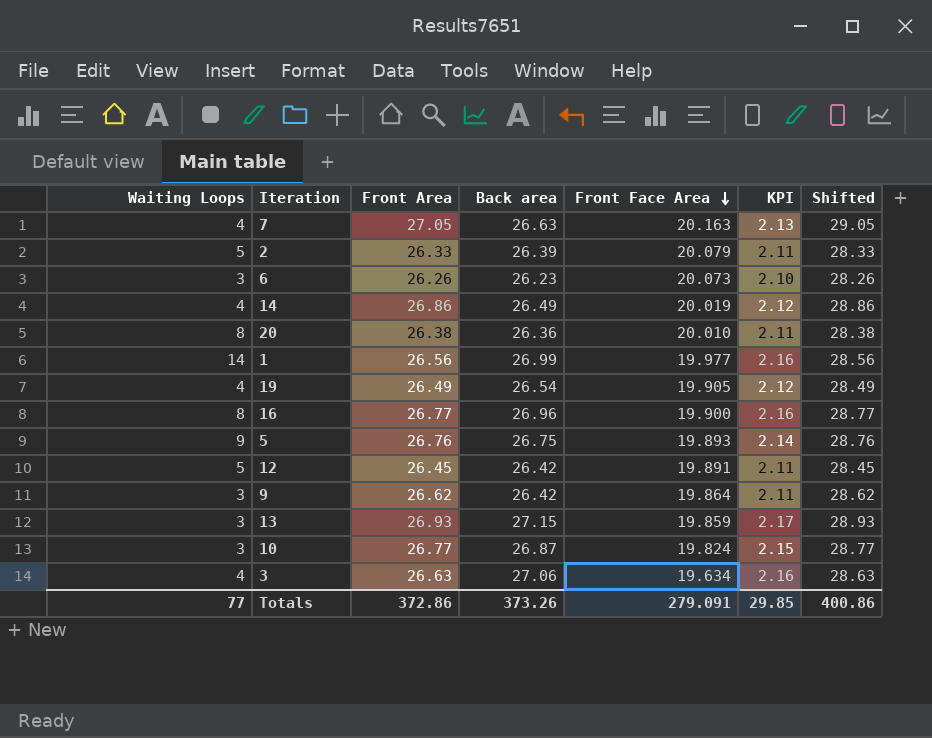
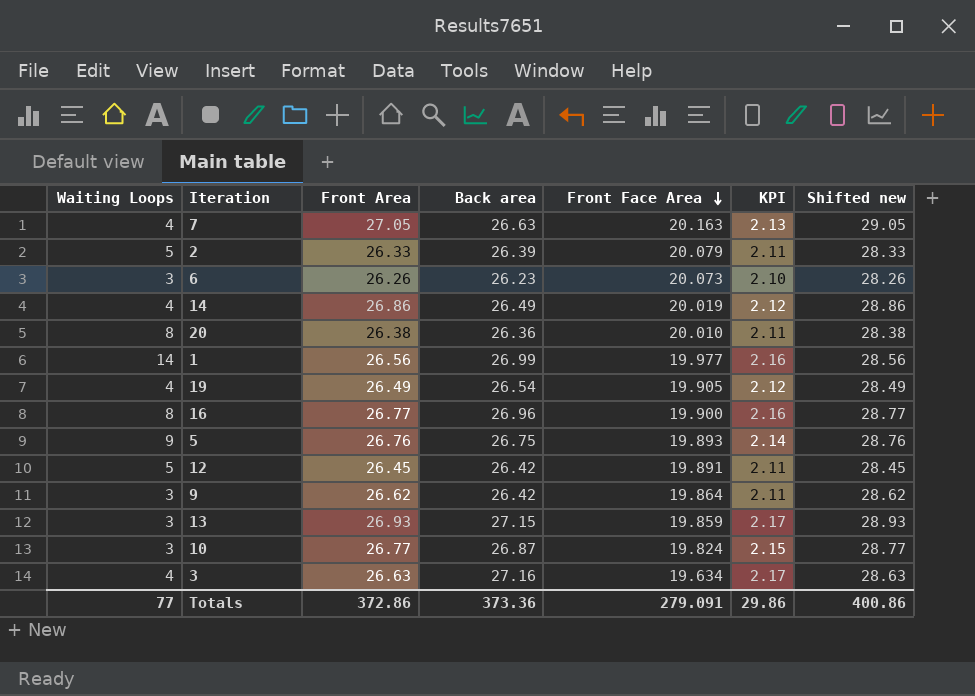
column name: Shifted -> Shifted new
3 | Back area: 27.06 -> 27.16
3 | KPI: 2.16 -> 2.17
Totals | Back area: 373.26 -> 373.36
Totals | KPI: 29.85 -> 29.86

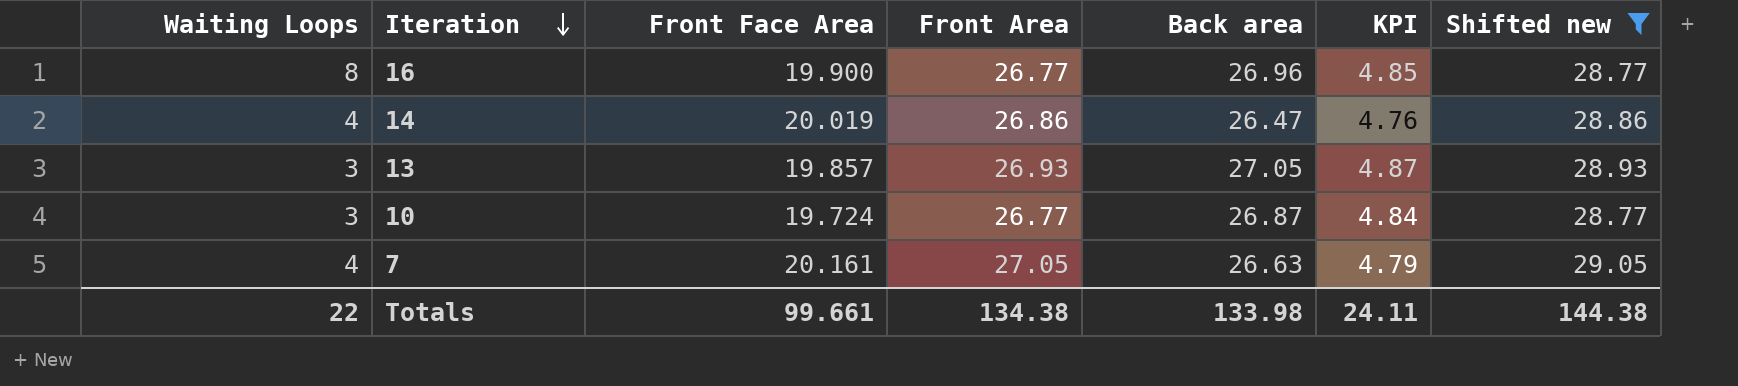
filter: none -> Shifted new >= 28.77
row order: Front Face Area descending -> Iteration descending
column Front Face Area | position: 5 -> 3
column KPI | formula: [Back area] * 0.08 -> [Back area] * 0.18
14 | Back area: 26.49 -> 26.47
13 | Front Face Area: 19.859 -> 19.857
13 | Back area: 27.15 -> 27.05
10 | Front Face Area: 19.824 -> 19.724
7 | Front Face Area: 20.163 -> 20.161
Totals | Waiting Loops: 77 -> 22
Totals | Front Face Area: 279.091 -> 99.661
Totals | Front Area: 372.86 -> 134.38
Totals | Back area: 373.36 -> 133.98
Totals | KPI: 29.86 -> 24.11
Totals | Shifted new: 400.86 -> 144.38

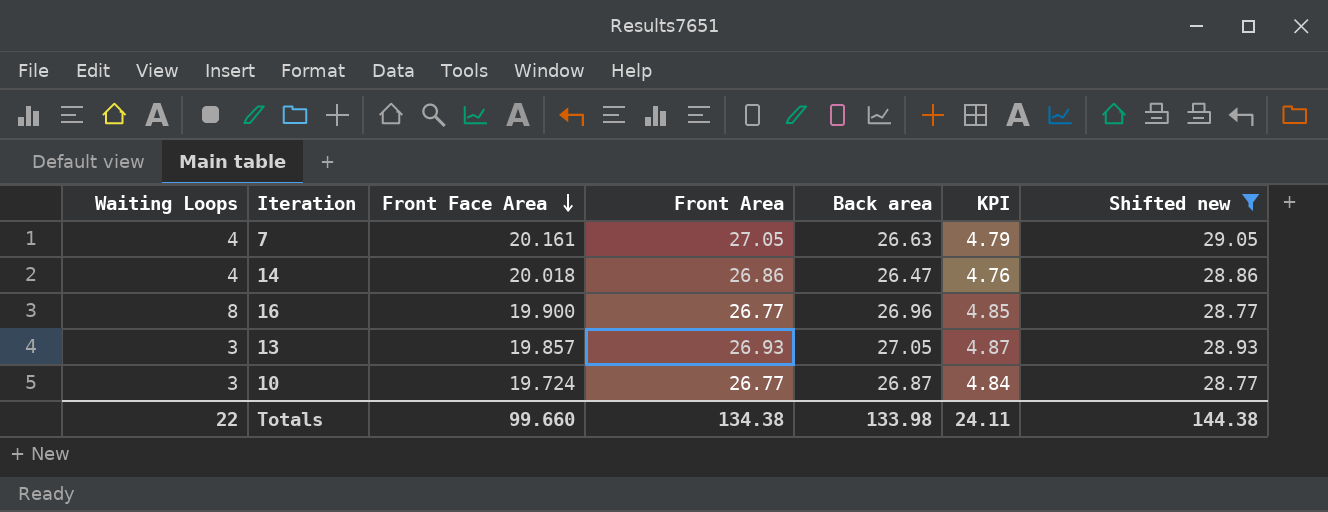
row order: Iteration descending -> Front Face Area descending
14 | Front Face Area: 20.019 -> 20.018
Totals | Front Face Area: 99.661 -> 99.660

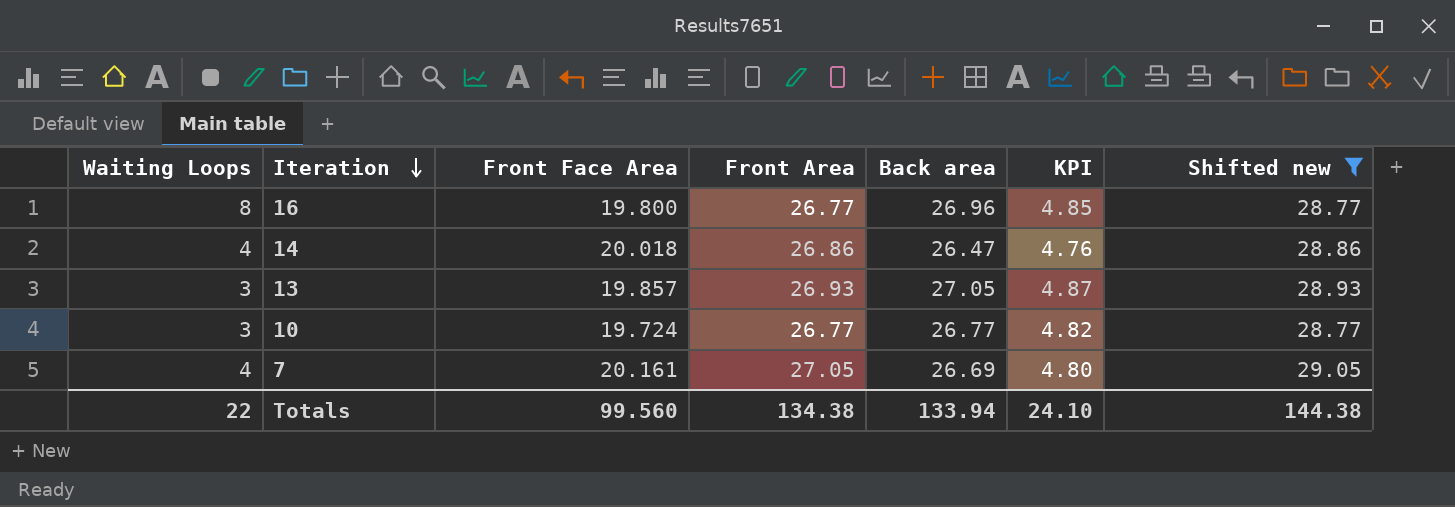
row order: Front Face Area descending -> Iteration descending
16 | Front Face Area: 19.900 -> 19.800
10 | Back area: 26.87 -> 26.77
10 | KPI: 4.84 -> 4.82
7 | Back area: 26.63 -> 26.69
7 | KPI: 4.79 -> 4.80
Totals | Front Face Area: 99.660 -> 99.560
Totals | Back area: 133.98 -> 133.94
Totals | KPI: 24.11 -> 24.10

